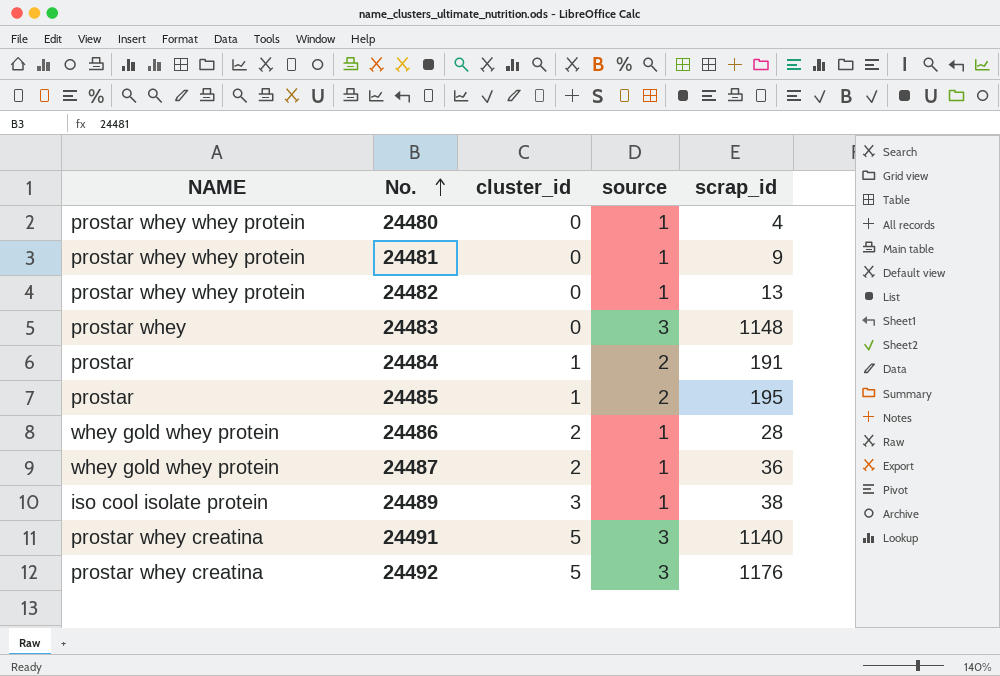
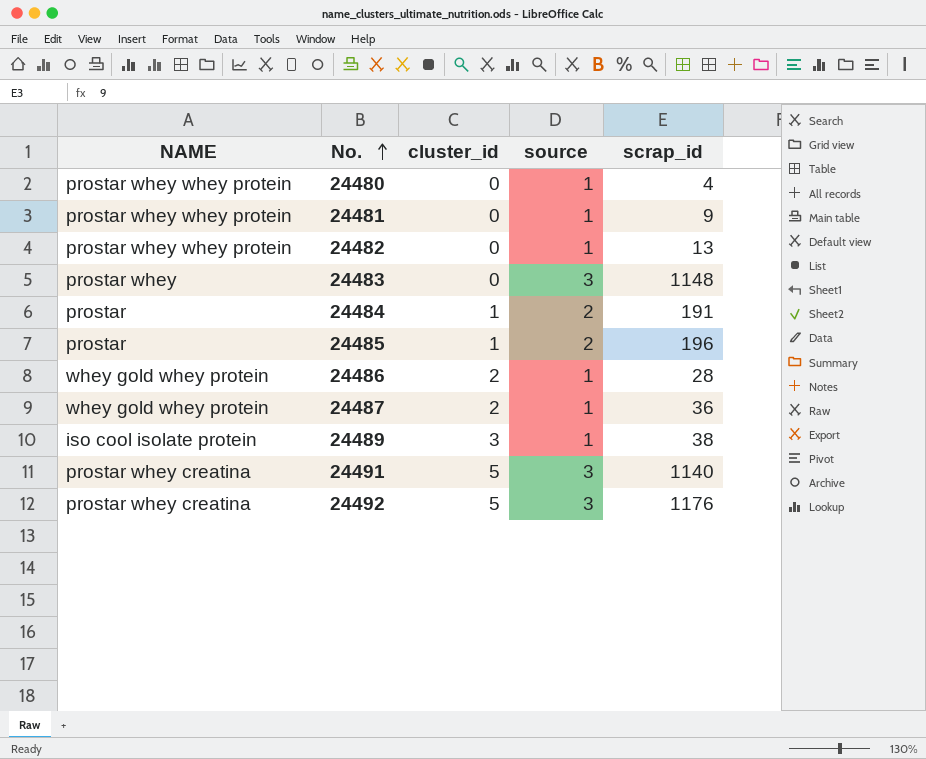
24485 | scrap_id: 195 -> 196

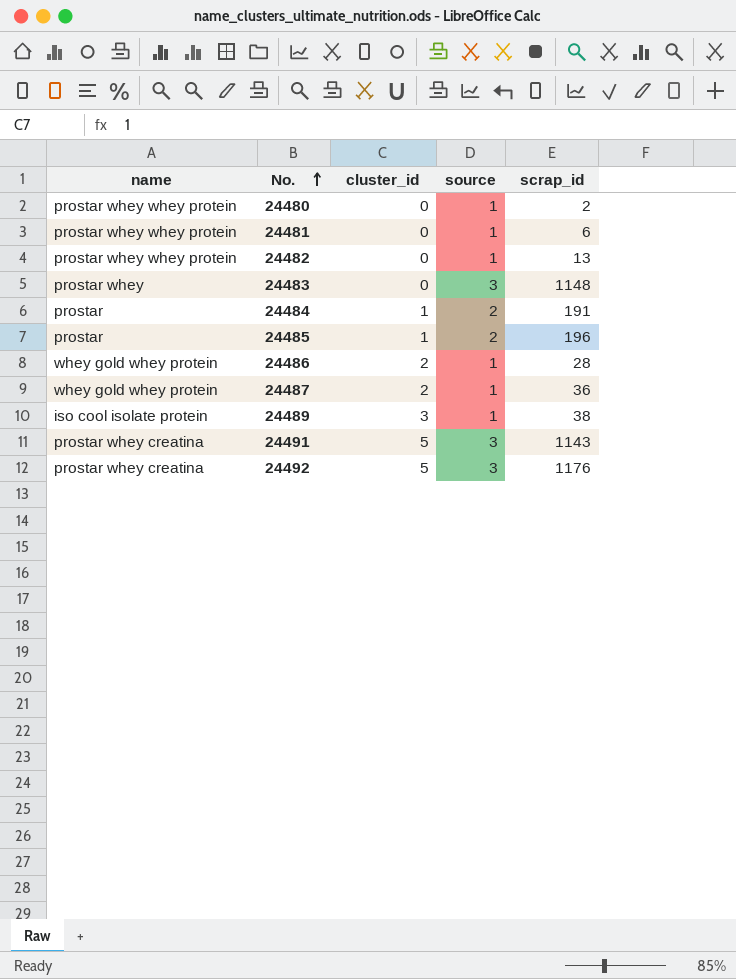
column name: NAME -> name
24480 | scrap_id: 4 -> 2
24481 | scrap_id: 9 -> 6
24491 | scrap_id: 1140 -> 1143

